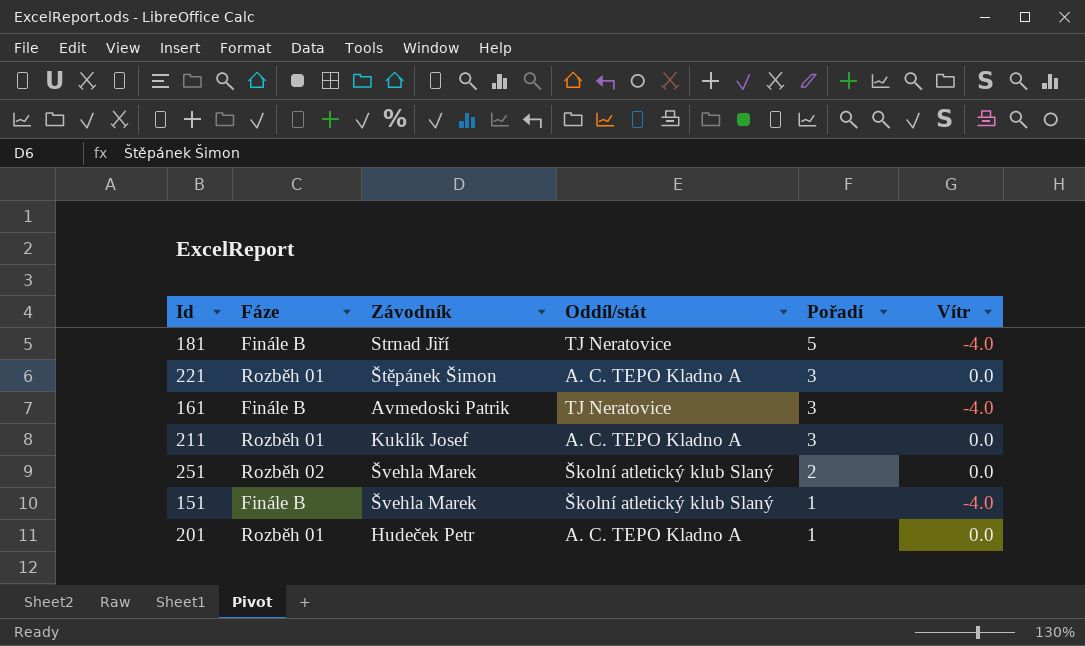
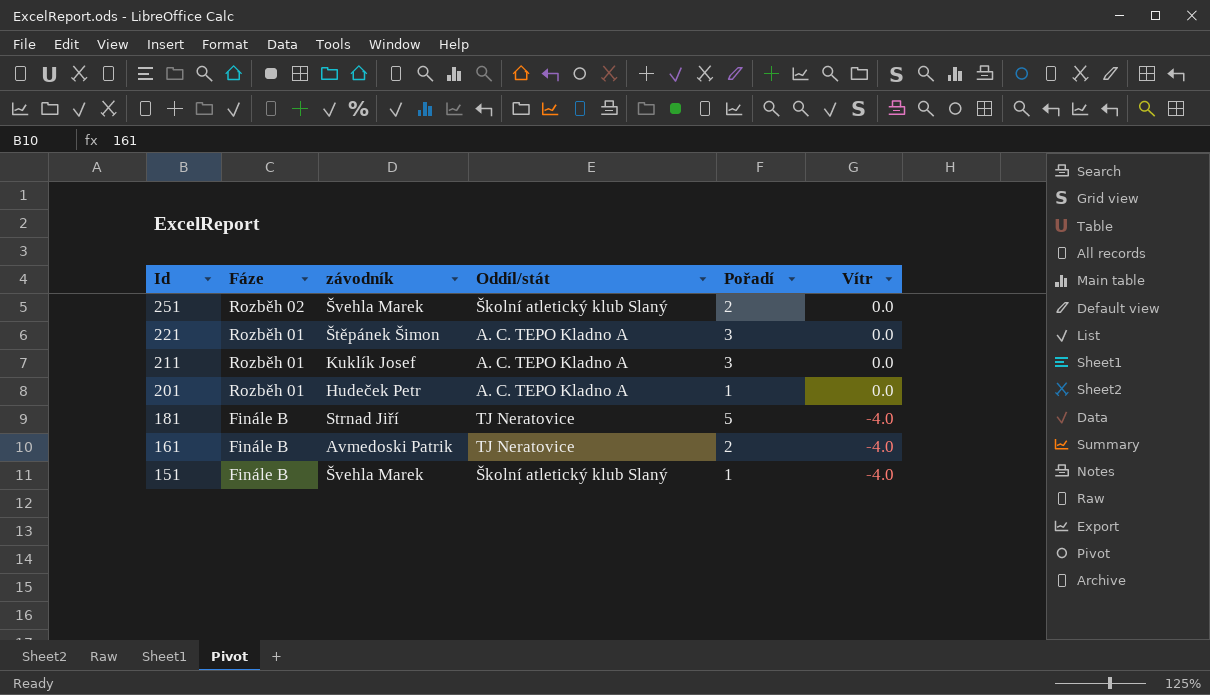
row order: Pořadí descending -> Id descending
column name: Závodník -> závodník
161 | Pořadí: 3 -> 2

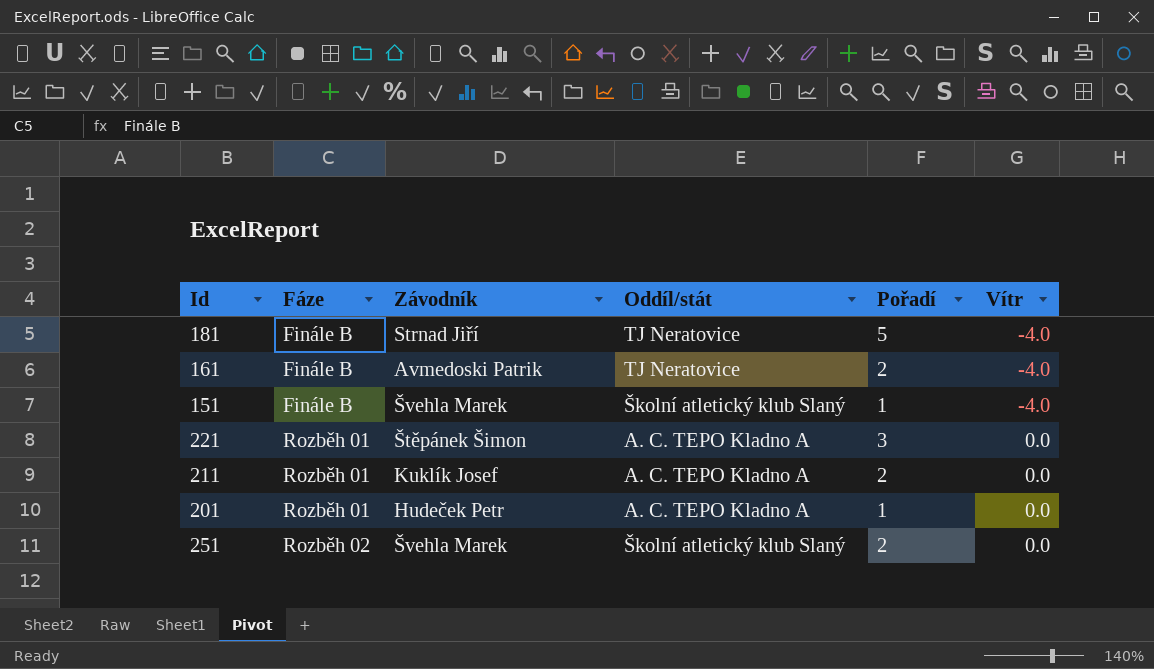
row order: Id descending -> Fáze ascending
column name: závodník -> Závodník
211 | Pořadí: 3 -> 2

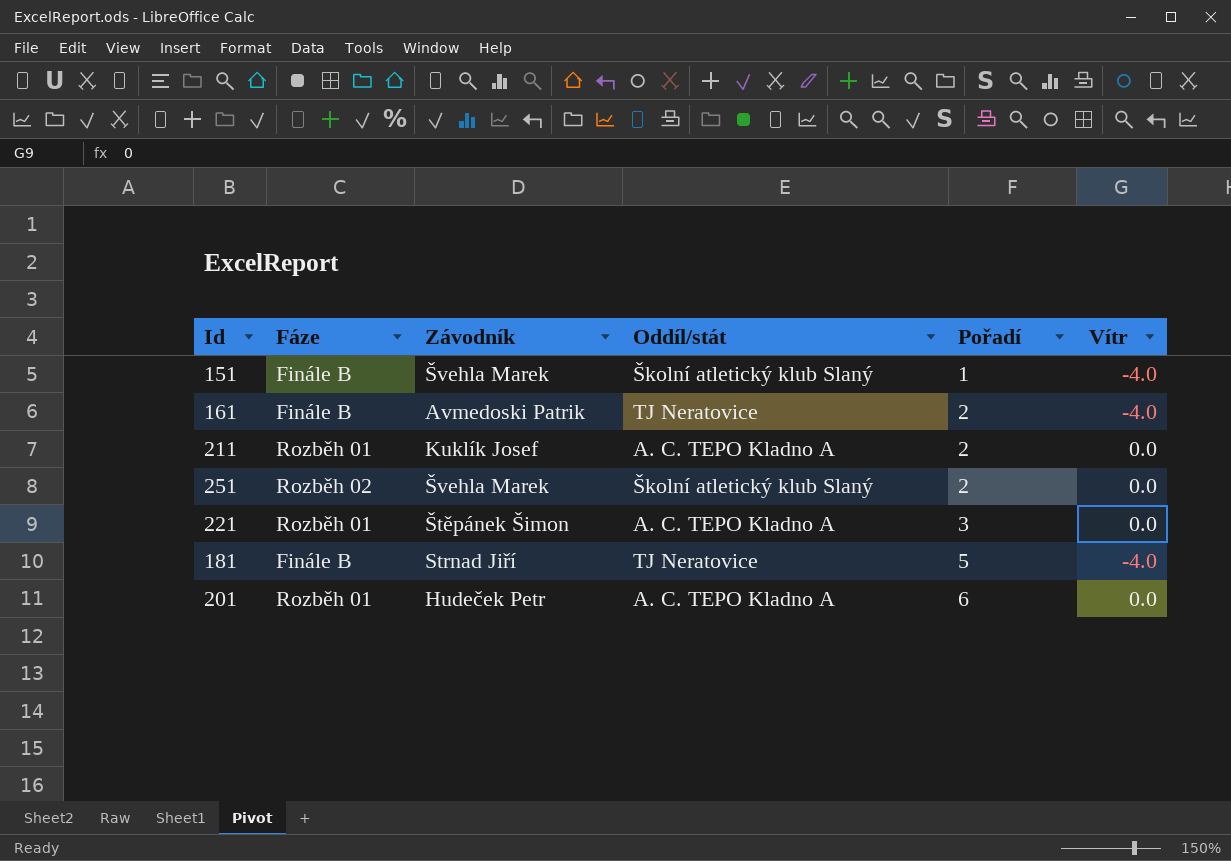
row order: Fáze ascending -> Pořadí ascending
201 | Pořadí: 1 -> 6

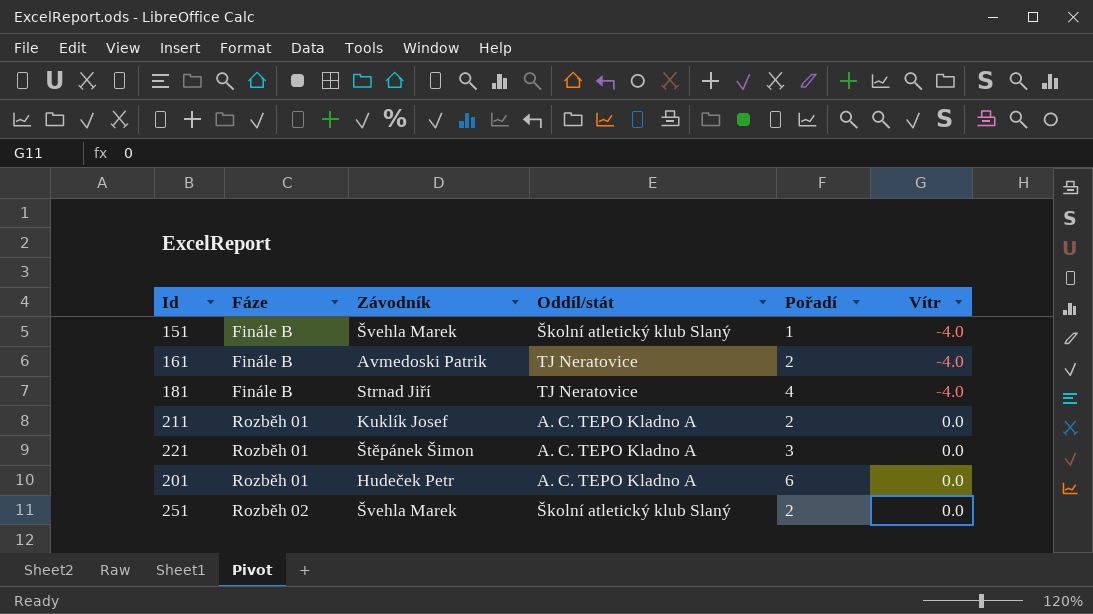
row order: Pořadí ascending -> Fáze ascending
181 | Pořadí: 5 -> 4

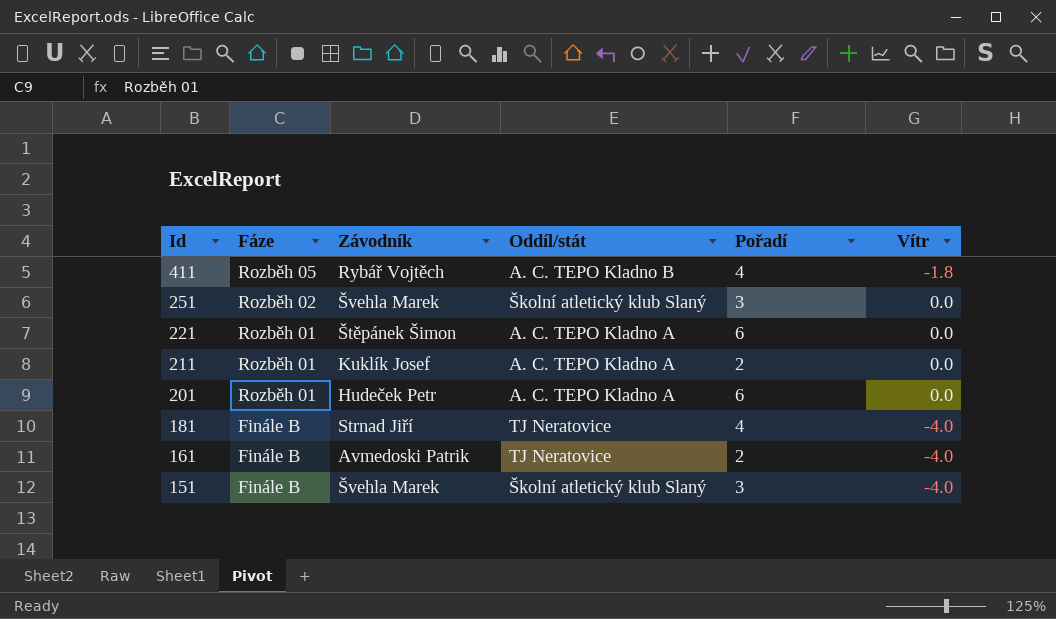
row order: Fáze ascending -> Id descending
row 411: none -> Rozběh 05 | Rybář Vojtěch | A. C. TEPO Kladno B | 4 | -1.8
251 | Pořadí: 2 -> 3
221 | Pořadí: 3 -> 6
151 | Pořadí: 1 -> 3

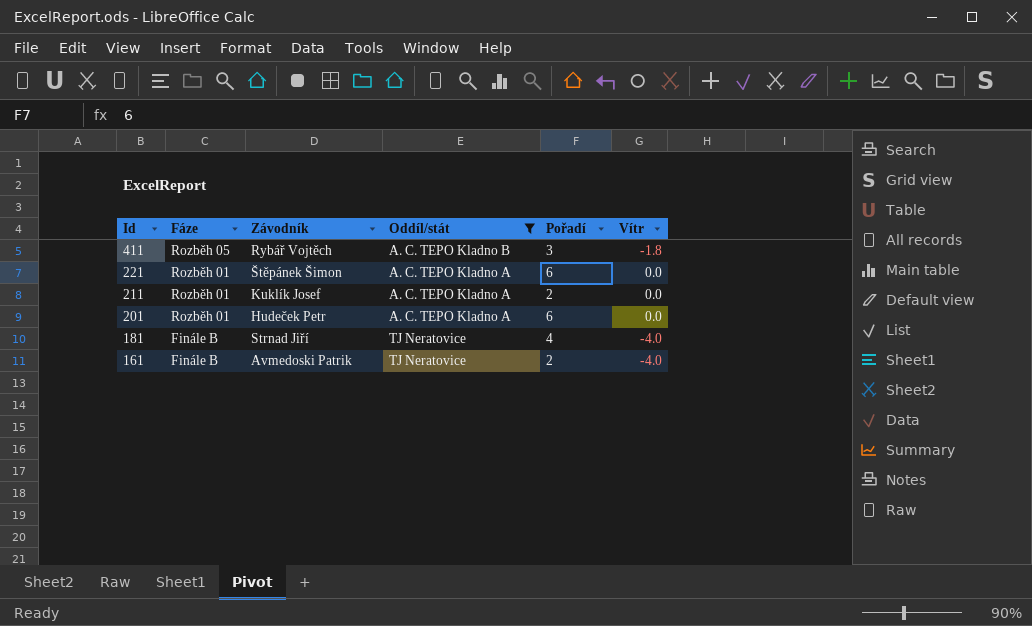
filter: none -> Oddíl/stát != Školní atletický klub Slaný
411 | Pořadí: 4 -> 3

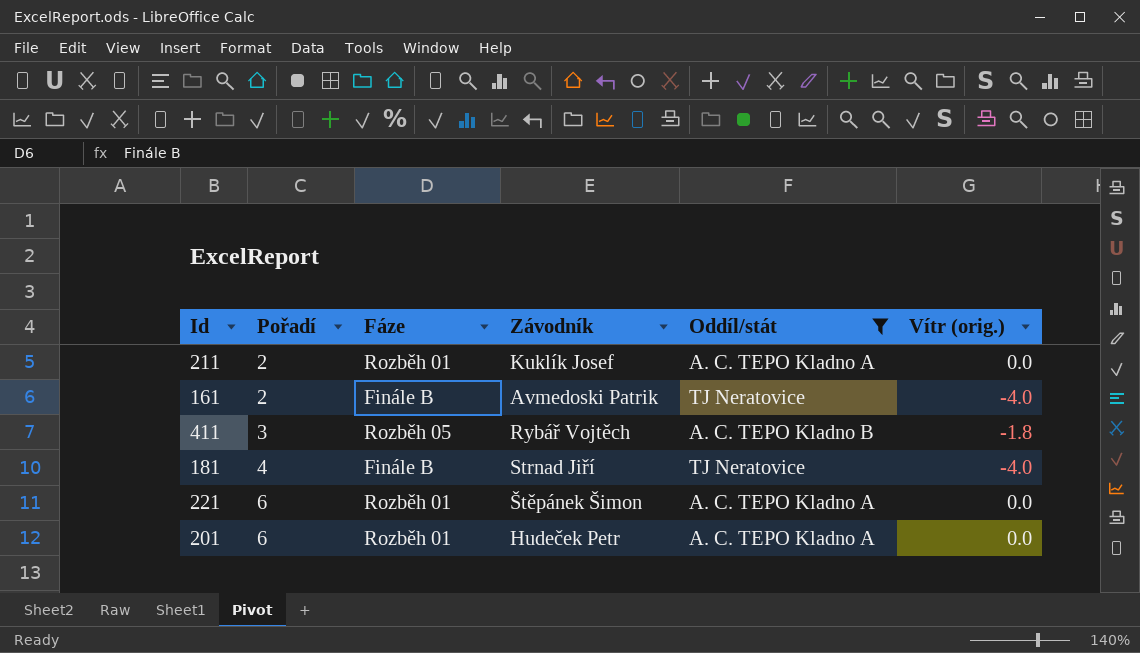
row order: Id descending -> Pořadí ascending
column Pořadí | position: 5 -> 2
column name: Vítr -> Vítr (orig.)

